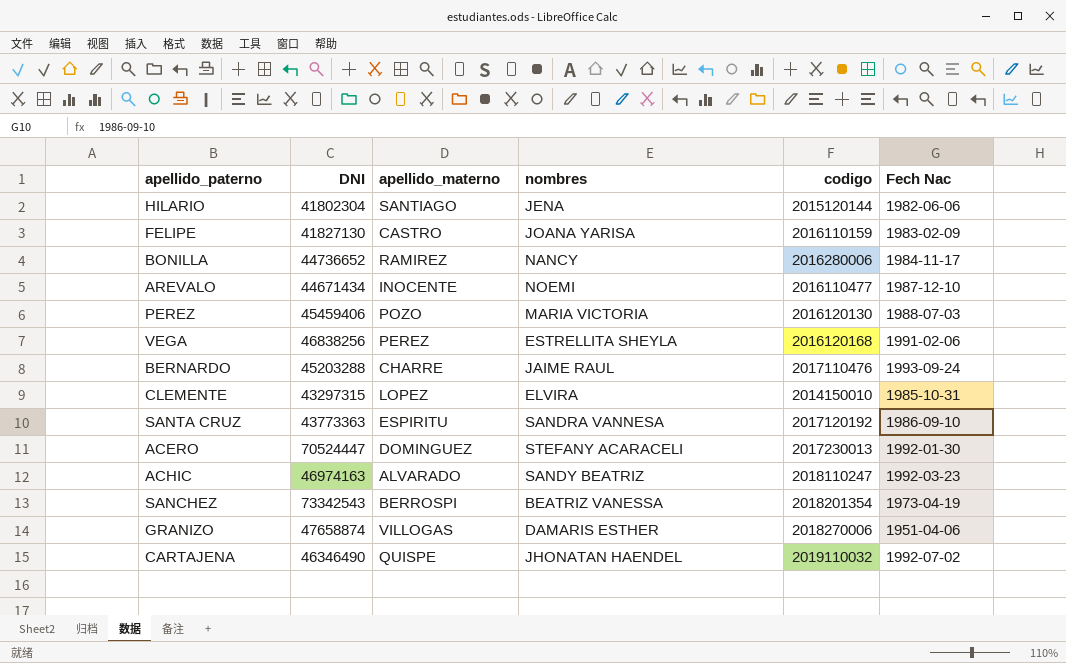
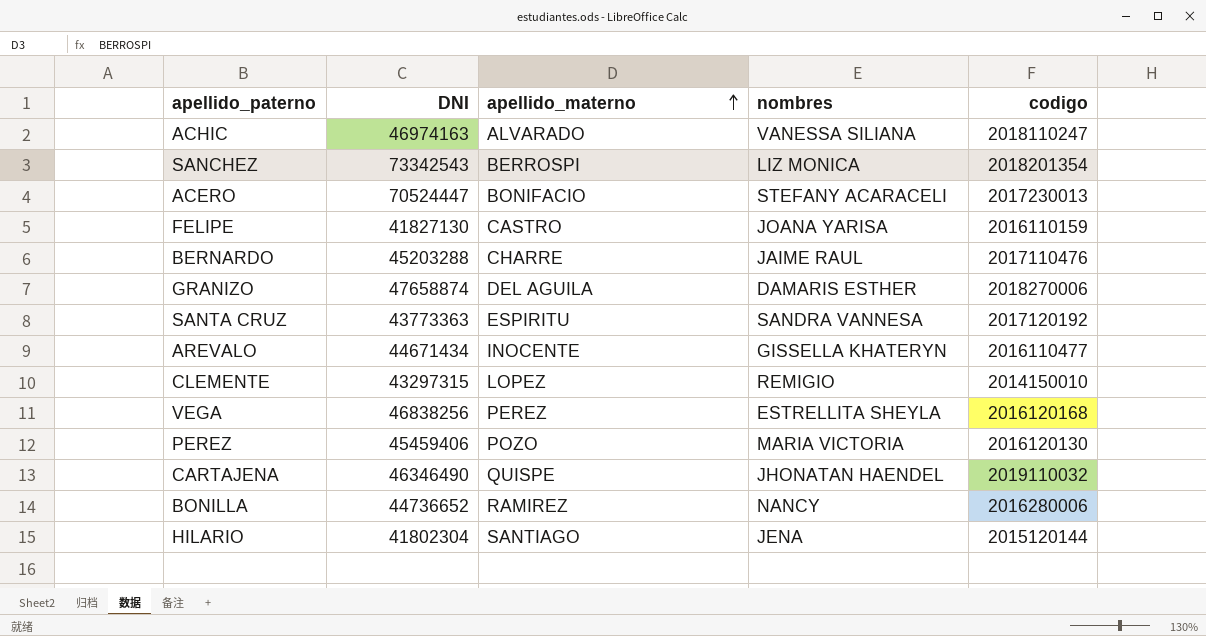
row order: none -> apellido_materno ascending
column Fech Nac | position: 6 -> none
ACHIC | nombres: SANDY BEATRIZ -> VANESSA SILIANA
SANCHEZ | nombres: BEATRIZ VANESSA -> LIZ MONICA
ACERO | apellido_materno: DOMINGUEZ -> BONIFACIO
GRANIZO | apellido_materno: VILLOGAS -> DEL AGUILA
AREVALO | nombres: NOEMI -> GISSELLA KHATERYN
CLEMENTE | nombres: ELVIRA -> REMIGIO

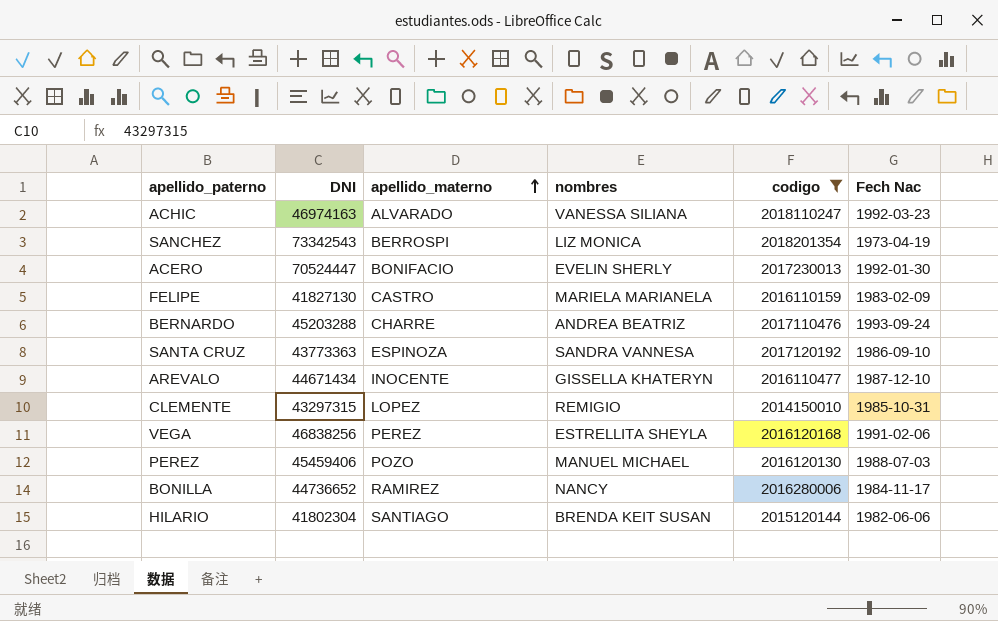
filter: none -> codigo <= 2018201354
column Fech Nac | position: none -> 6
ACERO | nombres: STEFANY ACARACELI -> EVELIN SHERLY
FELIPE | nombres: JOANA YARISA -> MARIELA MARIANELA
BERNARDO | nombres: JAIME RAUL -> ANDREA BEATRIZ
SANTA CRUZ | apellido_materno: ESPIRITU -> ESPINOZA
PEREZ | nombres: MARIA VICTORIA -> MANUEL MICHAEL
HILARIO | nombres: JENA -> BRENDA KEIT SUSAN

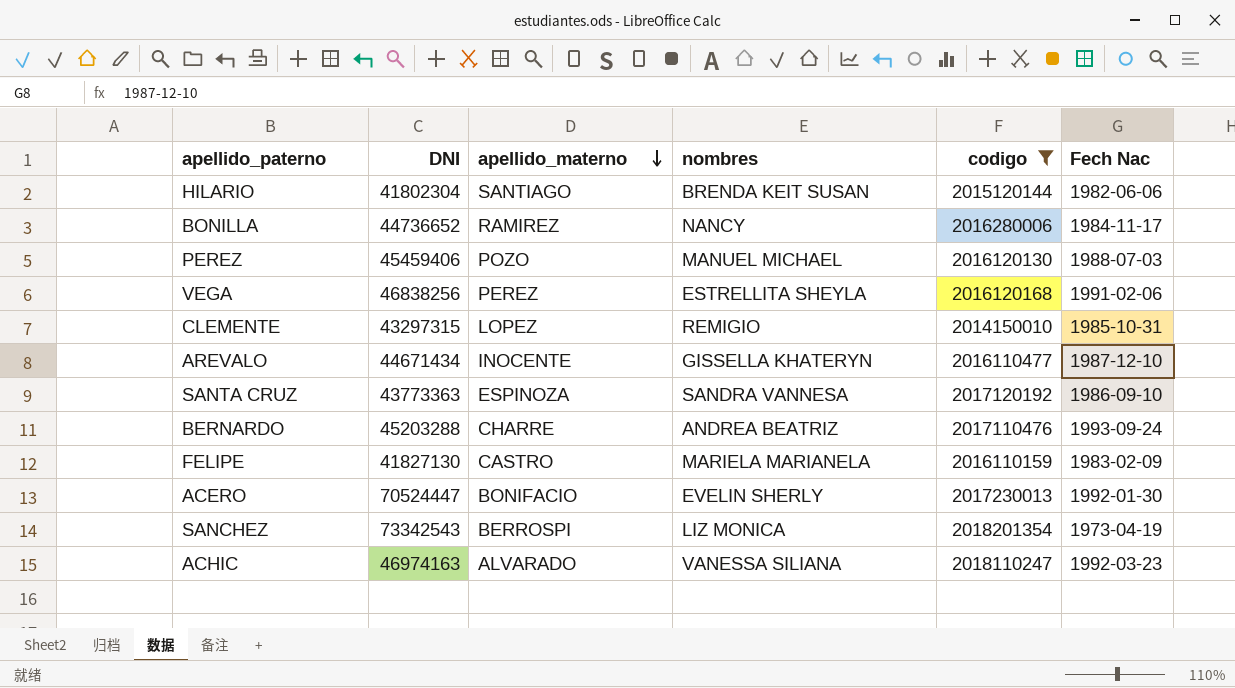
row order: apellido_materno ascending -> apellido_materno descending

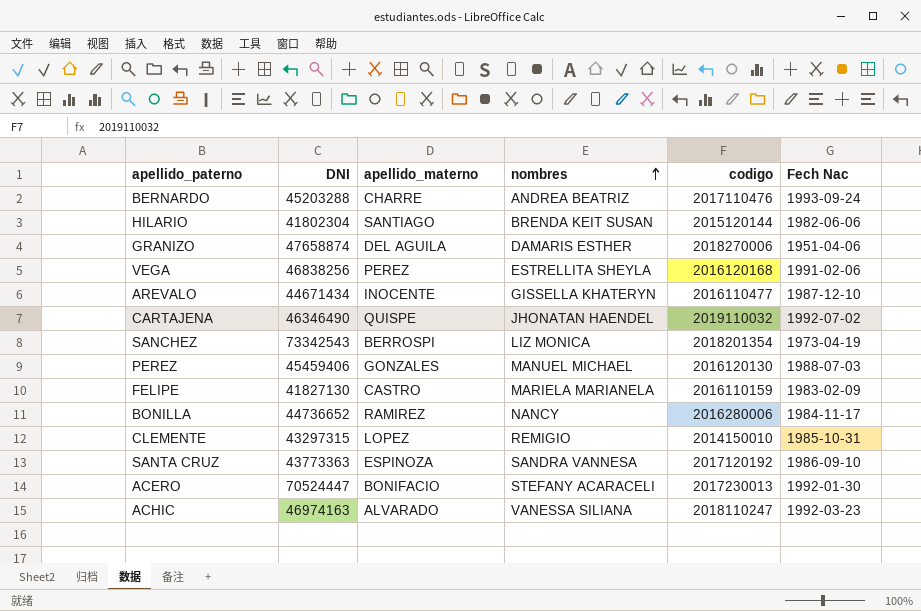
filter: codigo <= 2018201354 -> none
row order: apellido_materno descending -> nombres ascending
PEREZ | apellido_materno: POZO -> GONZALES
ACERO | nombres: EVELIN SHERLY -> STEFANY ACARACELI

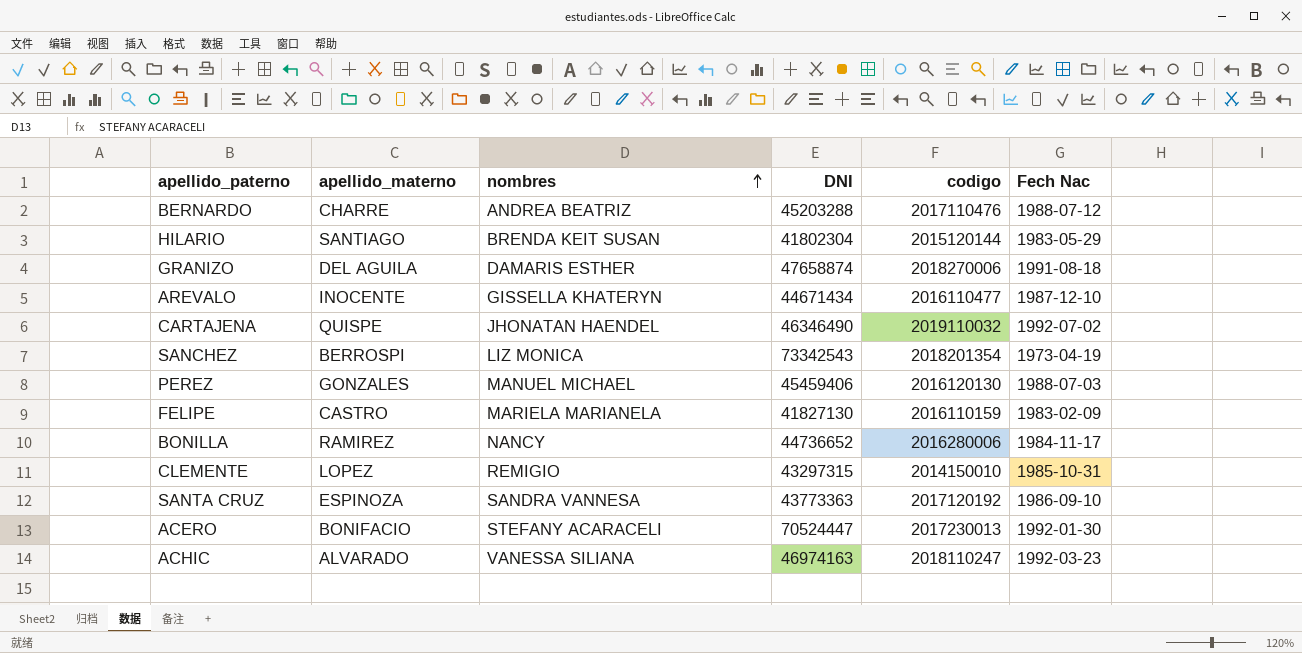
column DNI | position: 2 -> 4
row VEGA: 46838256 | PEREZ | ESTRELLITA SHEYLA | 2016120168 | 1991-02-06 -> none
BERNARDO | Fech Nac: 1993-09-24 -> 1988-07-12
HILARIO | Fech Nac: 1982-06-06 -> 1983-05-29
GRANIZO | Fech Nac: 1951-04-06 -> 1991-08-18

